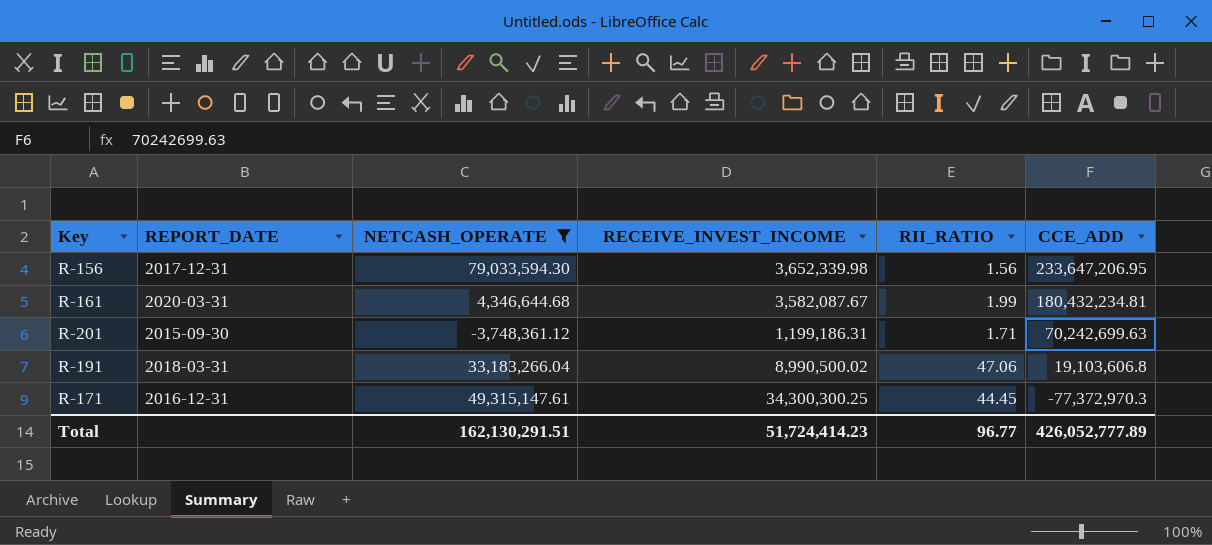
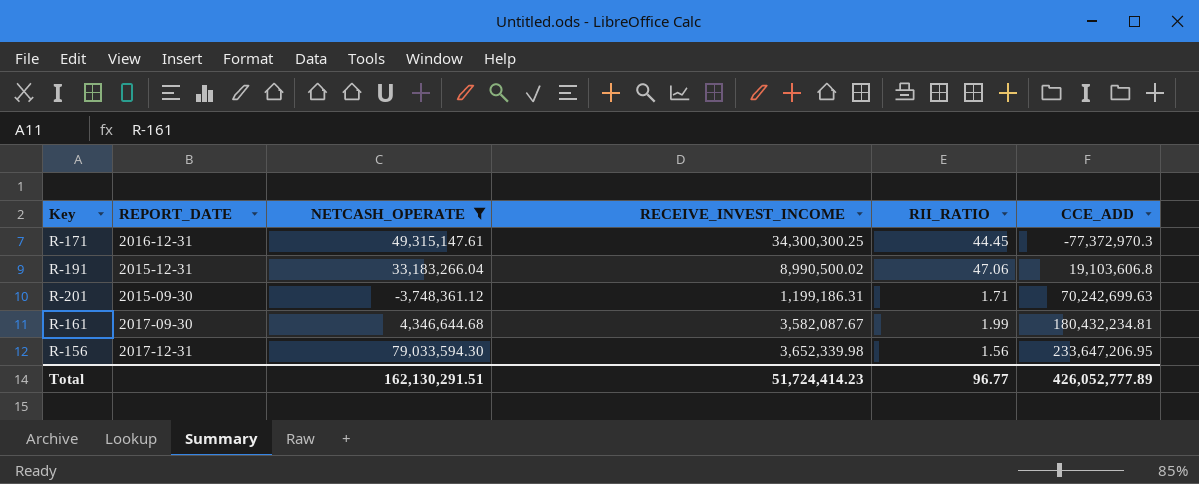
row order: CCE_ADD descending -> CCE_ADD ascending
R-191 | REPORT_DATE: 2018-03-31 -> 2015-12-31
R-161 | REPORT_DATE: 2020-03-31 -> 2017-09-30

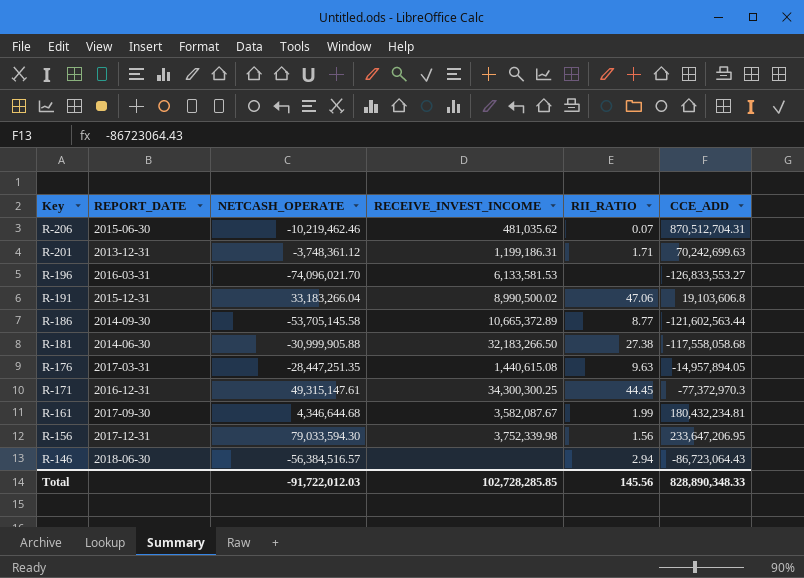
filter: NETCASH_OPERATE >= -3,748,361.12 -> none
row order: CCE_ADD ascending -> Key descending
R-201 | REPORT_DATE: 2015-09-30 -> 2013-12-31
R-156 | RECEIVE_INVEST_INCOME: 3,652,339.98 -> 3,752,339.98
Total | NETCASH_OPERATE: 162,130,291.51 -> -91,722,012.03
Total | RECEIVE_INVEST_INCOME: 51,724,414.23 -> 102,728,285.85
Total | RII_RATIO: 96.77 -> 145.56
Total | CCE_ADD: 426,052,777.89 -> 828,890,348.33

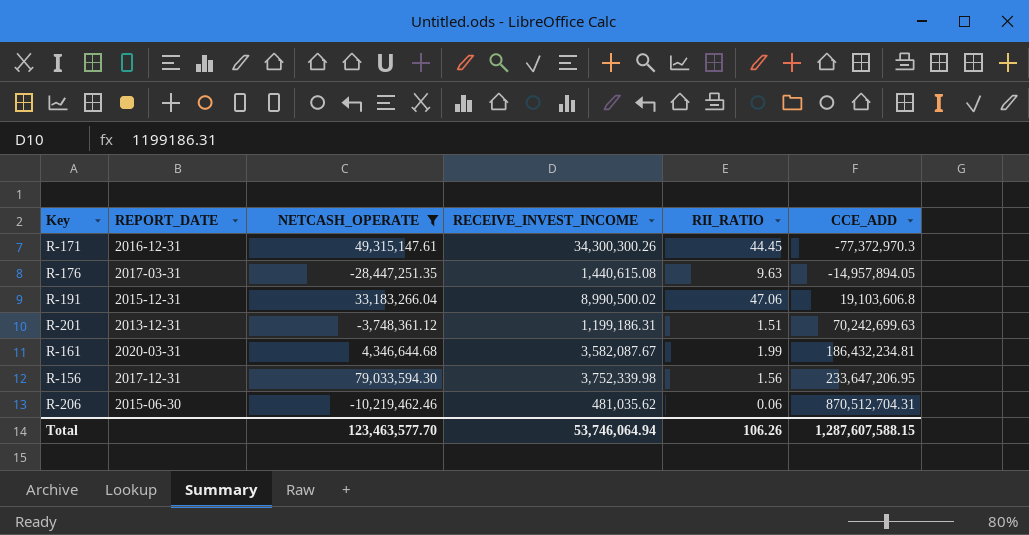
filter: none -> NETCASH_OPERATE >= -28,447,251.35
row order: Key descending -> CCE_ADD ascending
R-171 | RECEIVE_INVEST_INCOME: 34,300,300.25 -> 34,300,300.26
R-201 | RII_RATIO: 1.71 -> 1.51
R-161 | REPORT_DATE: 2017-09-30 -> 2020-03-31
R-161 | CCE_ADD: 180,432,234.81 -> 186,432,234.81
R-206 | RII_RATIO: 0.07 -> 0.06
Total | NETCASH_OPERATE: -91,722,012.03 -> 123,463,577.70
Total | RECEIVE_INVEST_INCOME: 102,728,285.85 -> 53,746,064.94
Total | RII_RATIO: 145.56 -> 106.26
Total | CCE_ADD: 828,890,348.33 -> 1,287,607,588.15

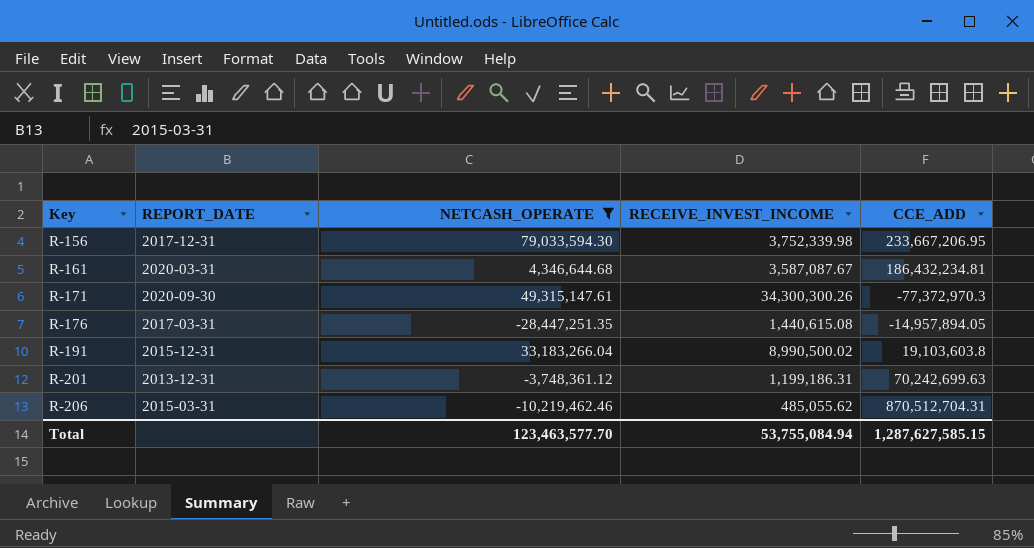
row order: CCE_ADD ascending -> Key ascending
column RII_RATIO | position: 5 -> none
R-156 | CCE_ADD: 233,647,206.95 -> 233,667,206.95
R-161 | RECEIVE_INVEST_INCOME: 3,582,087.67 -> 3,587,087.67
R-171 | REPORT_DATE: 2016-12-31 -> 2020-09-30
R-191 | CCE_ADD: 19,103,606.8 -> 19,103,603.8
R-206 | REPORT_DATE: 2015-06-30 -> 2015-03-31
R-206 | RECEIVE_INVEST_INCOME: 481,035.62 -> 485,055.62
Total | RECEIVE_INVEST_INCOME: 53,746,064.94 -> 53,755,084.94
Total | CCE_ADD: 1,287,607,588.15 -> 1,287,627,585.15

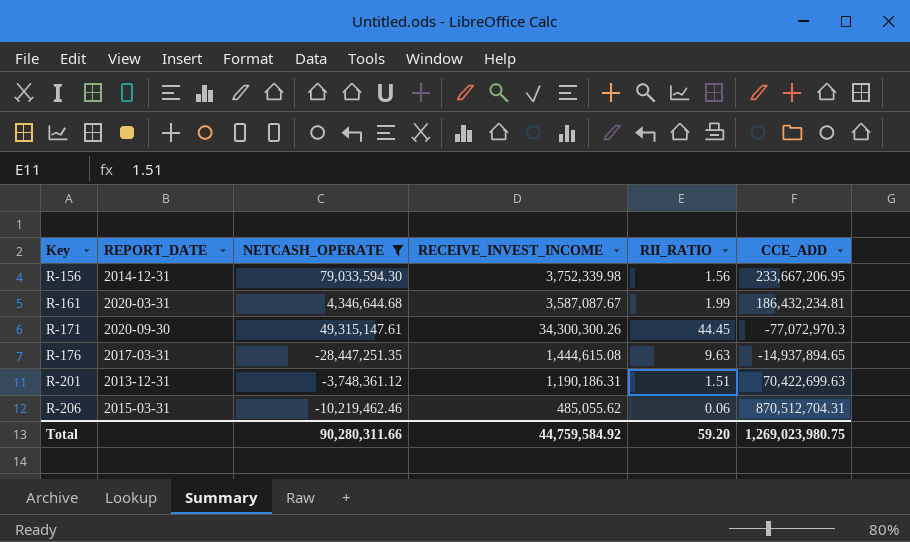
column RII_RATIO | position: none -> 5
row R-191: 2015-12-31 | 33,183,266.04 | 8,990,500.02 | 19,103,603.8 -> none
R-156 | REPORT_DATE: 2017-12-31 -> 2014-12-31
R-171 | CCE_ADD: -77,372,970.3 -> -77,072,970.3
R-176 | RECEIVE_INVEST_INCOME: 1,440,615.08 -> 1,444,615.08
R-176 | CCE_ADD: -14,957,894.05 -> -14,937,894.65
R-201 | RECEIVE_INVEST_INCOME: 1,199,186.31 -> 1,190,186.31
R-201 | CCE_ADD: 70,242,699.63 -> 70,422,699.63
Total | NETCASH_OPERATE: 123,463,577.70 -> 90,280,311.66
Total | RECEIVE_INVEST_INCOME: 53,755,084.94 -> 44,759,584.92
Total | CCE_ADD: 1,287,627,585.15 -> 1,269,023,980.75

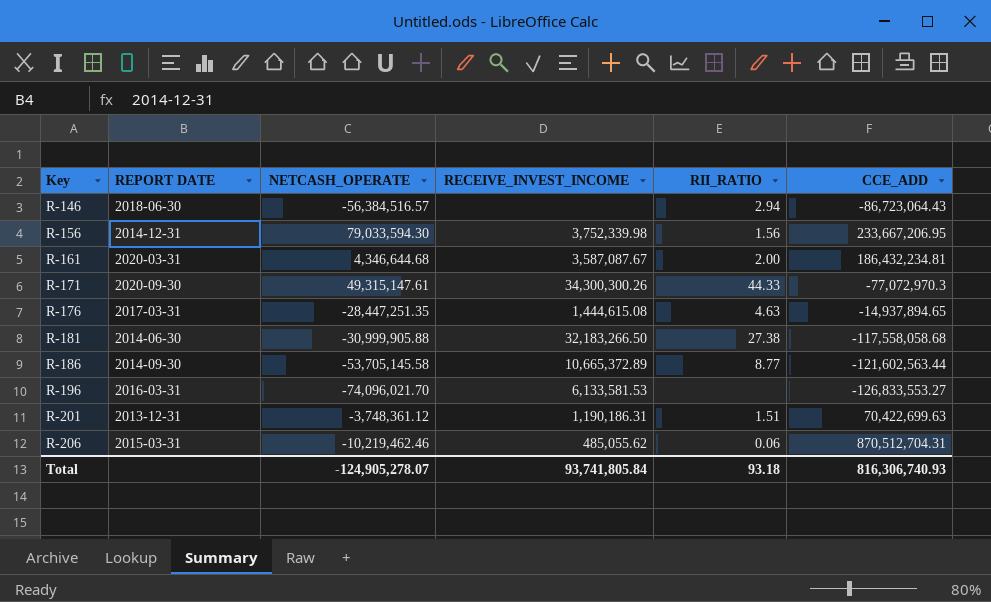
filter: NETCASH_OPERATE >= -28,447,251.35 -> none
column name: REPORT_DATE -> REPORT DATE
R-161 | RII_RATIO: 1.99 -> 2.00
R-171 | RII_RATIO: 44.45 -> 44.33
R-176 | RII_RATIO: 9.63 -> 4.63
Total | NETCASH_OPERATE: 90,280,311.66 -> -124,905,278.07
Total | RECEIVE_INVEST_INCOME: 44,759,584.92 -> 93,741,805.84
Total | RII_RATIO: 59.20 -> 93.18
Total | CCE_ADD: 1,269,023,980.75 -> 816,306,740.93

